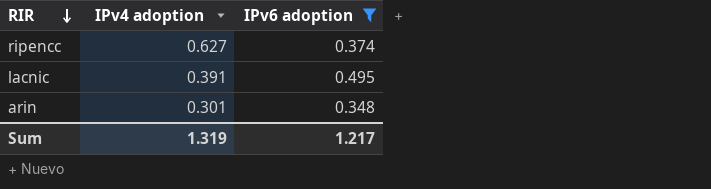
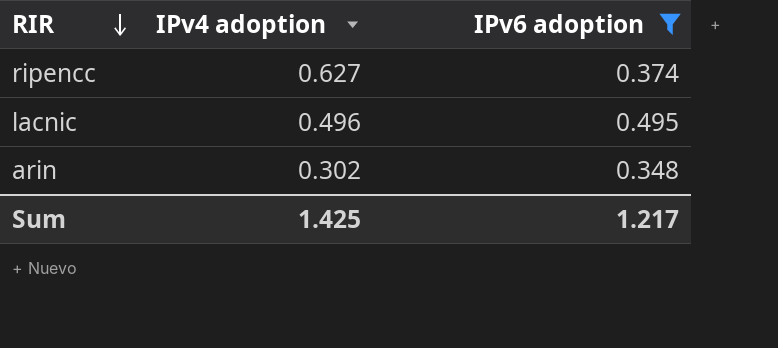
lacnic | IPv4 adoption: 0.391 -> 0.496
arin | IPv4 adoption: 0.301 -> 0.302
Sum | IPv4 adoption: 1.319 -> 1.425

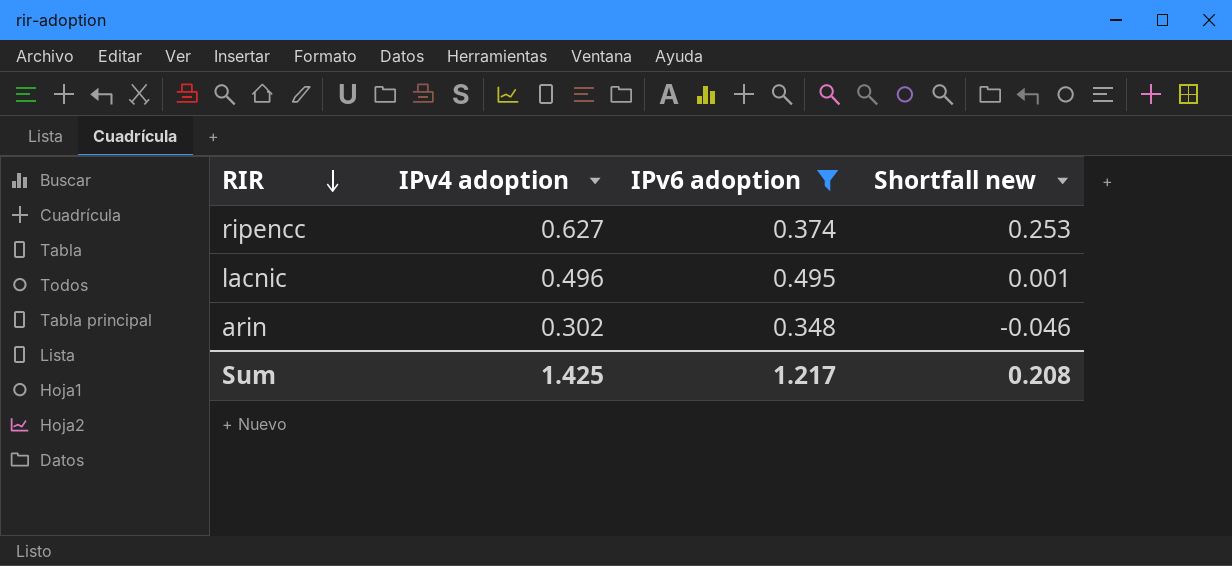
column Shortfall new | formula: none -> [IPv4 adoption] - [IPv6 adoption]

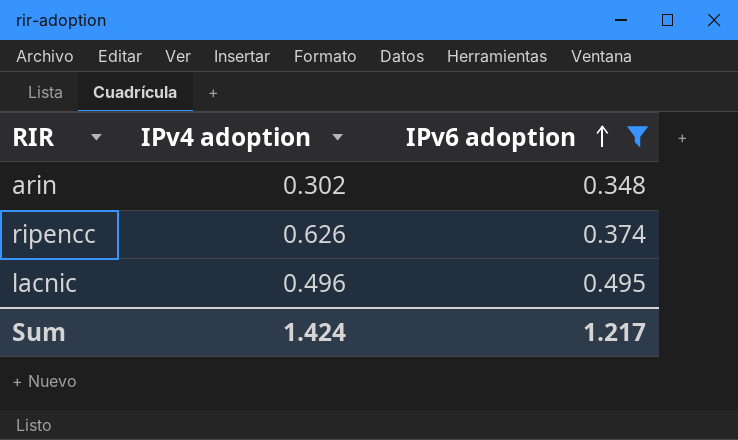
row order: RIR descending -> IPv6 adoption ascending
column Shortfall new | formula: [IPv4 adoption] - [IPv6 adoption] -> none
ripencc | IPv4 adoption: 0.627 -> 0.626
Sum | IPv4 adoption: 1.425 -> 1.424

